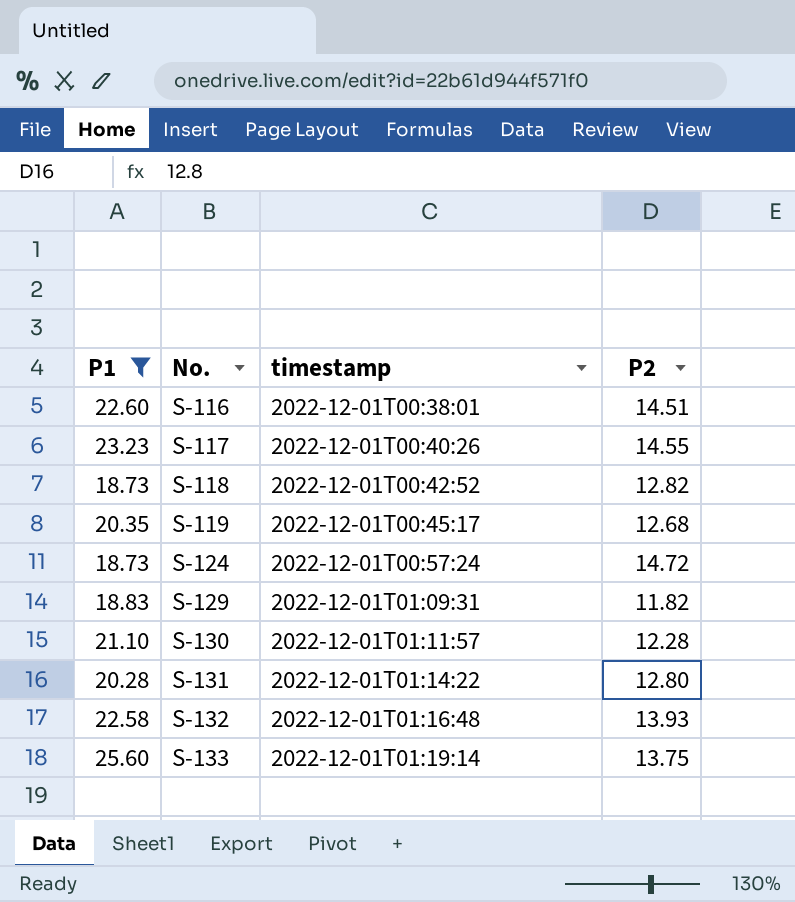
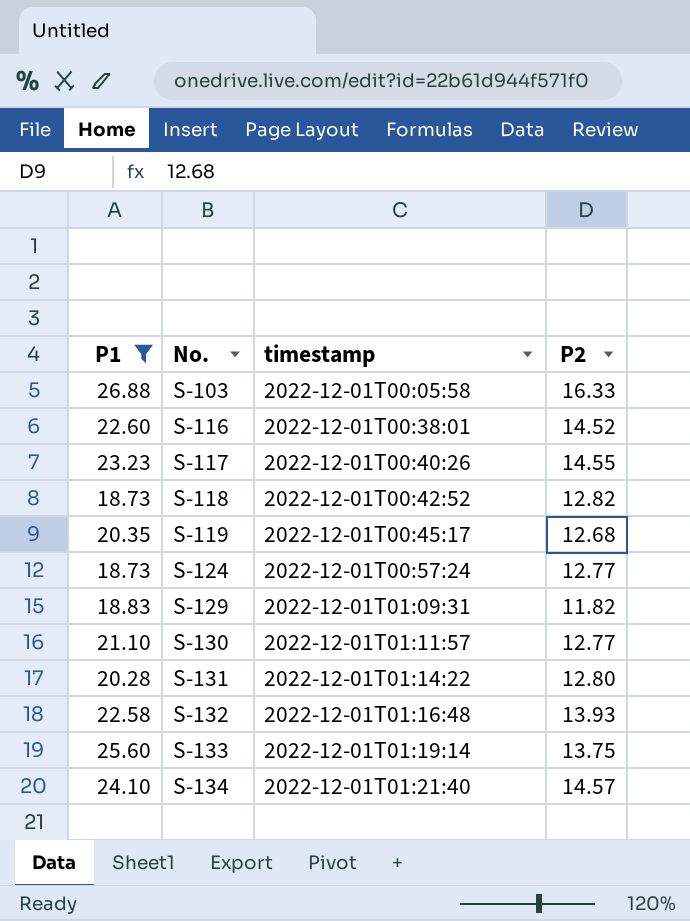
row S-103: none -> 26.88 | 2022-12-01T00:05:58 | 16.33
S-116 | P2: 14.51 -> 14.52
S-124 | P2: 14.72 -> 12.77
S-130 | P2: 12.28 -> 12.77
row S-134: none -> 24.10 | 2022-12-01T01:21:40 | 14.57

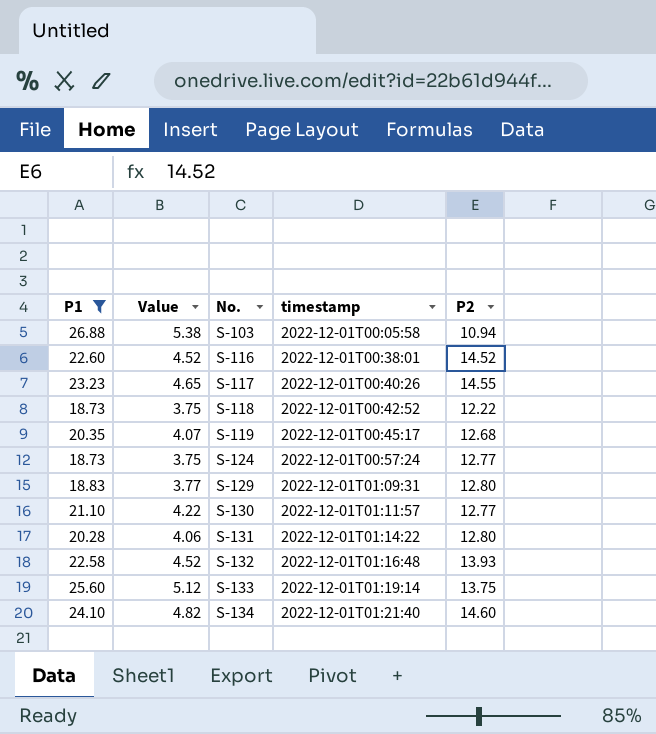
column Value | formula: none -> [P1] * 0.2
S-103 | P2: 16.33 -> 10.94
S-118 | P2: 12.82 -> 12.22
S-129 | P2: 11.82 -> 12.80
S-134 | P2: 14.57 -> 14.60

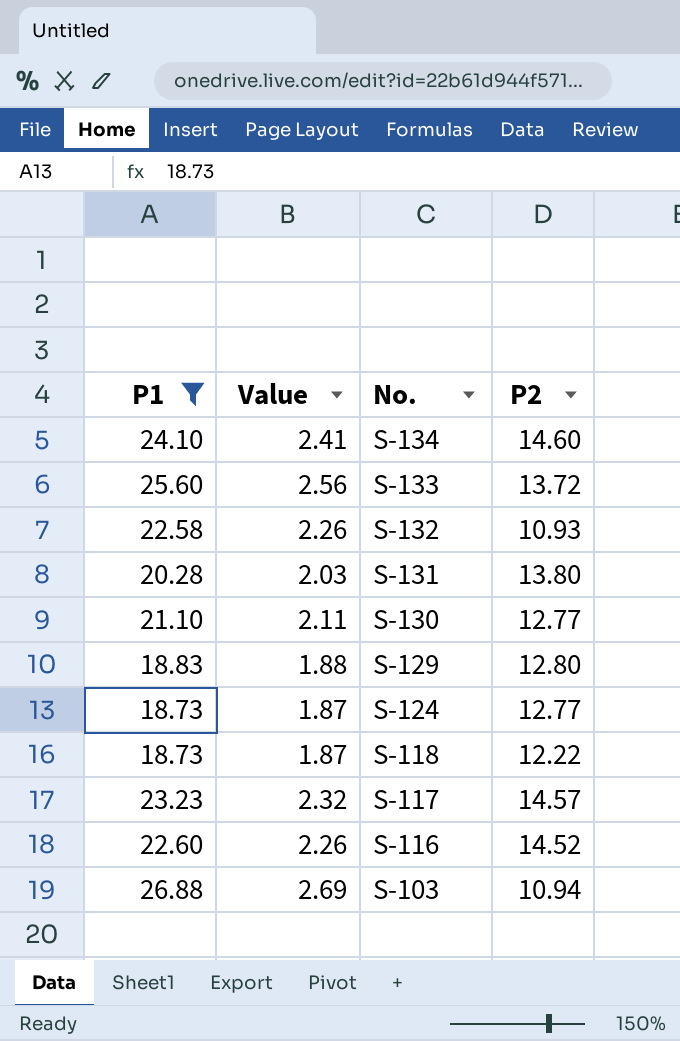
row order: No. ascending -> No. descending
column timestamp | position: 4 -> none
column Value | formula: [P1] * 0.2 -> [P1] * 0.1
row S-119: 20.35 | 4.07 | 2022-12-01T00:45:17 | 12.68 -> none
S-133 | P2: 13.75 -> 13.72
S-132 | P2: 13.93 -> 10.93
S-131 | P2: 12.80 -> 13.80
S-117 | P2: 14.55 -> 14.57

